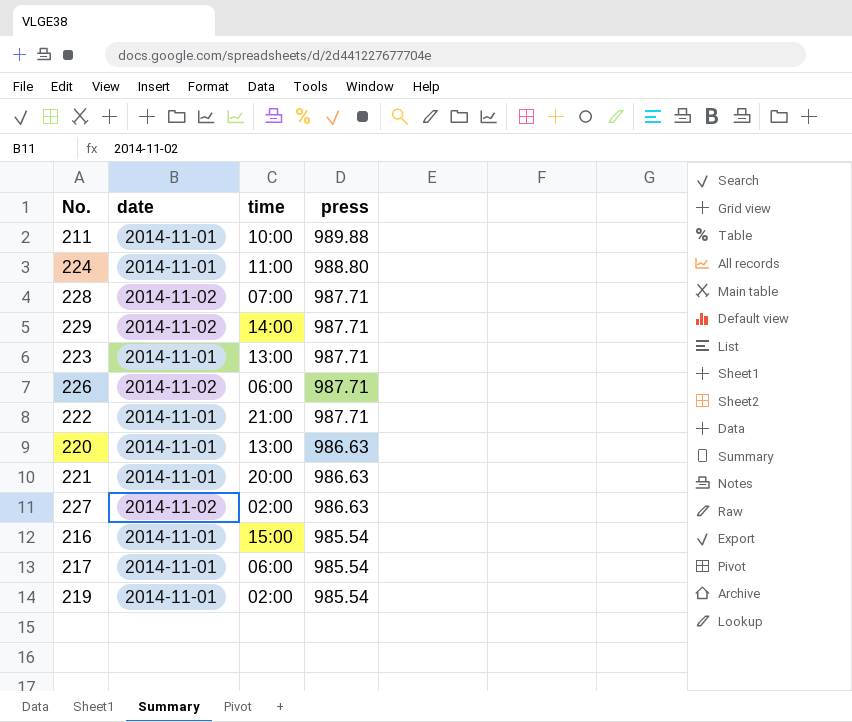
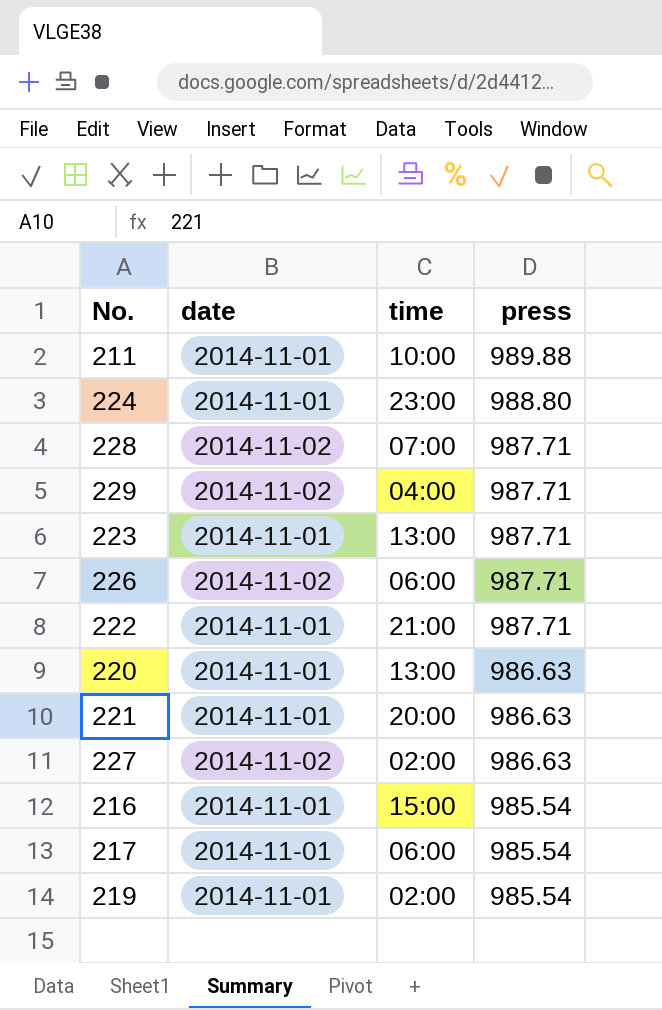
224 | time: 11:00 -> 23:00
229 | time: 14:00 -> 04:00

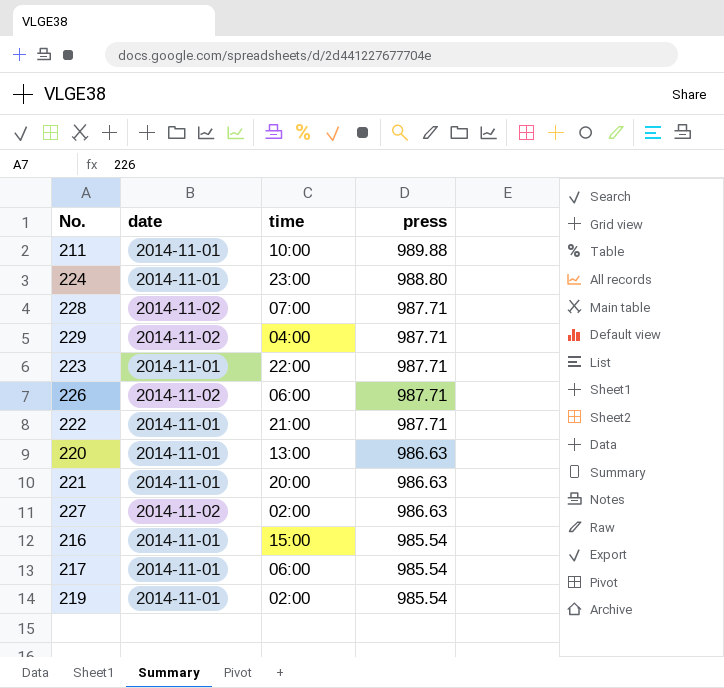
223 | time: 13:00 -> 22:00

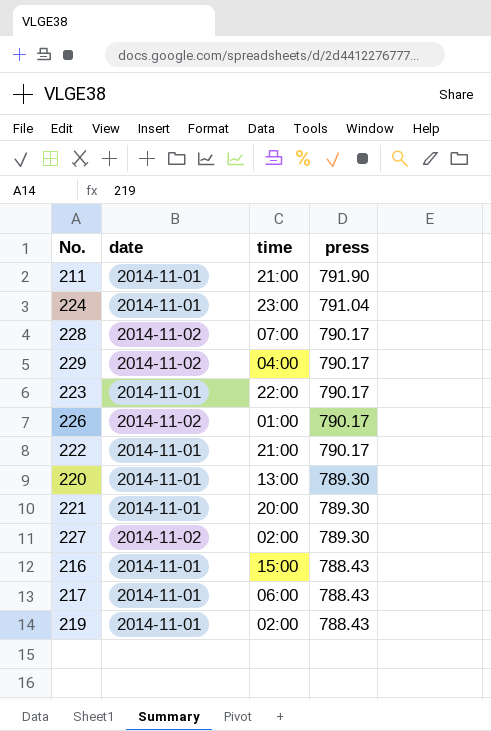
211 | time: 10:00 -> 21:00
211 | press: 989.88 -> 791.90
224 | press: 988.80 -> 791.04
228 | press: 987.71 -> 790.17
229 | press: 987.71 -> 790.17
223 | press: 987.71 -> 790.17
226 | time: 06:00 -> 01:00
226 | press: 987.71 -> 790.17
222 | press: 987.71 -> 790.17
220 | press: 986.63 -> 789.30
221 | press: 986.63 -> 789.30
227 | press: 986.63 -> 789.30
216 | press: 985.54 -> 788.43
217 | press: 985.54 -> 788.43
219 | press: 985.54 -> 788.43

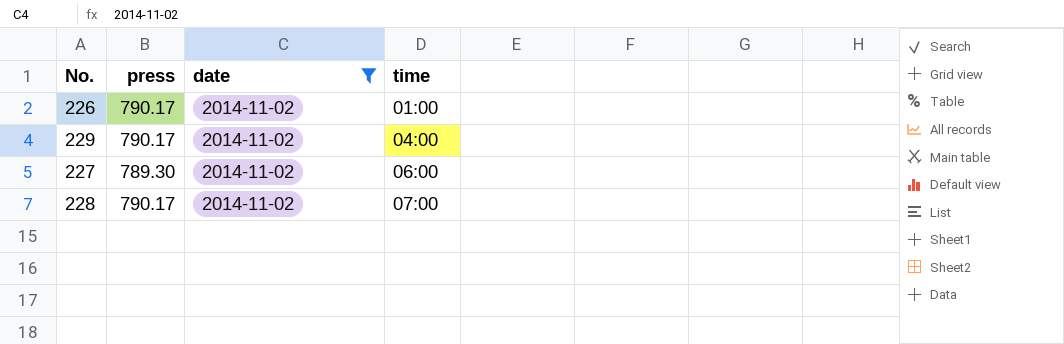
filter: none -> date = 2014-11-02
row order: press descending -> time ascending
column press | position: 4 -> 2
227 | time: 02:00 -> 06:00

